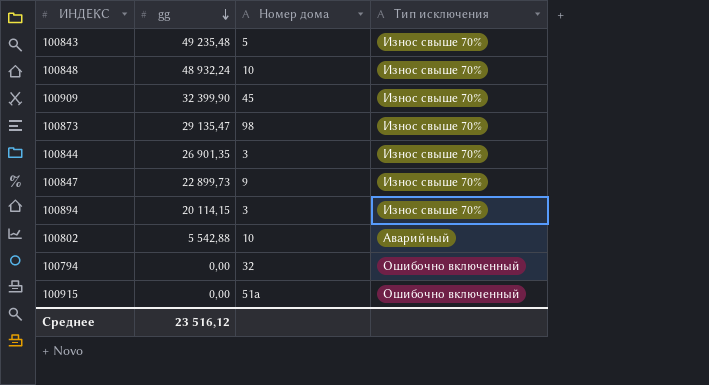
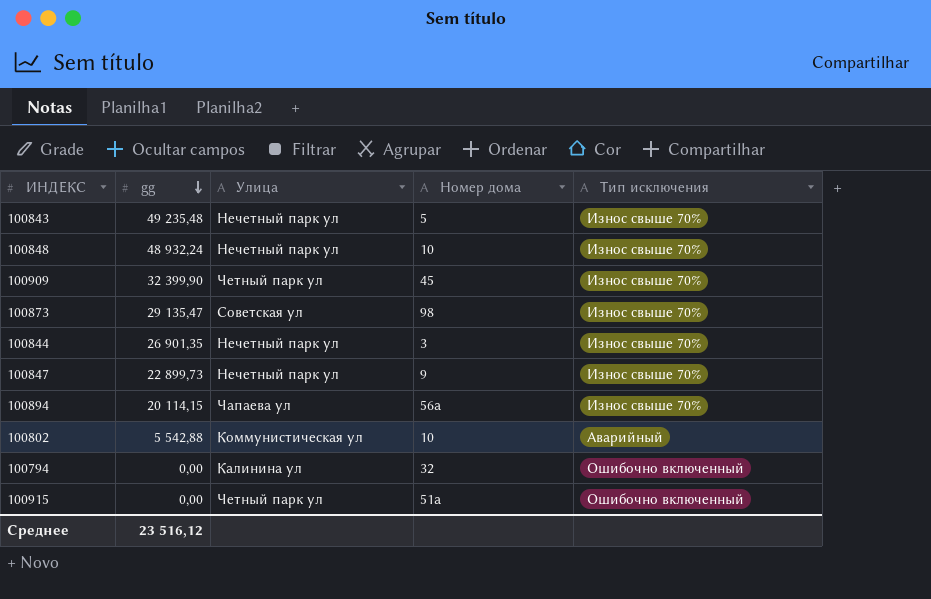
column Улица | position: none -> 3
100894 | Номер дома: 3 -> 56а

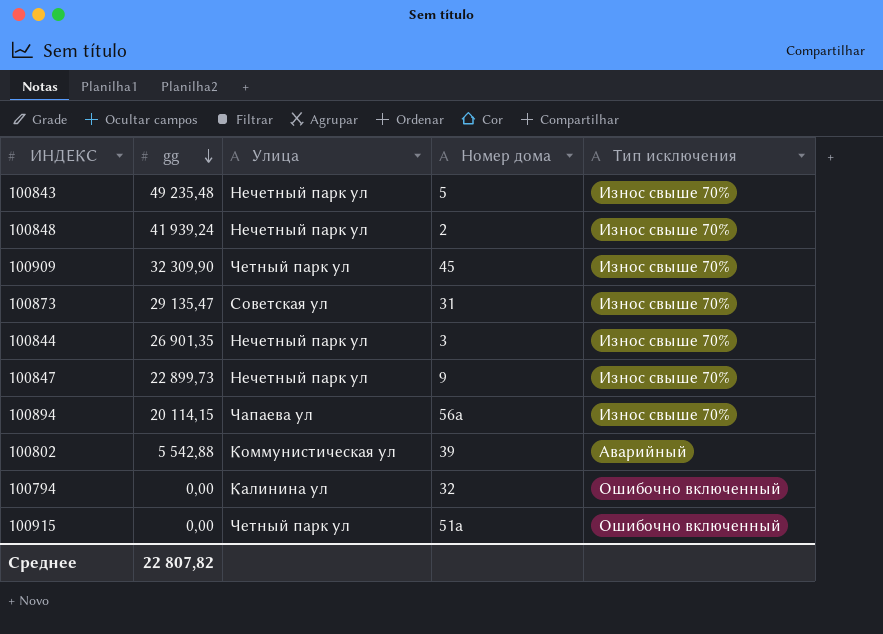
100848 | gg: 48 932,24 -> 41 939,24
100848 | Номер дома: 10 -> 2
100909 | gg: 32 399,90 -> 32 309,90
100873 | Номер дома: 98 -> 31
100802 | Номер дома: 10 -> 39
Среднее | gg: 23 516,12 -> 22 807,82

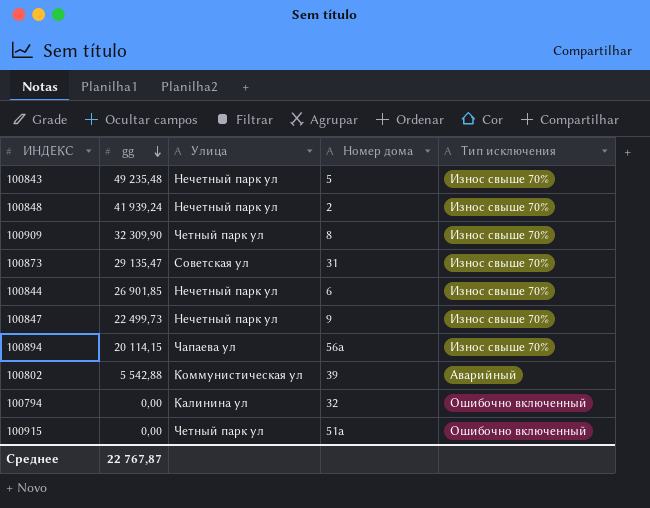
100909 | Номер дома: 45 -> 8
100844 | gg: 26 901,35 -> 26 901,85
100844 | Номер дома: 3 -> 6
100847 | gg: 22 899,73 -> 22 499,73
Среднее | gg: 22 807,82 -> 22 767,87

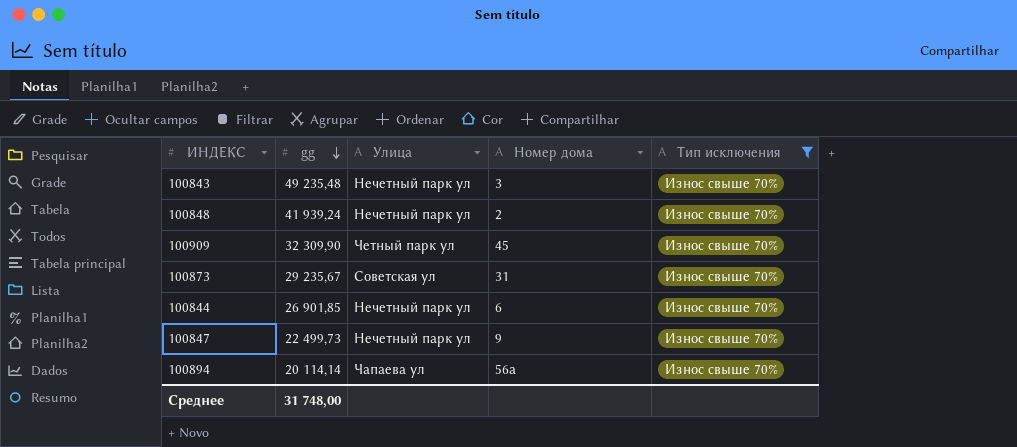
filter: none -> Тип исключения = Износ свыше 70%
100843 | Номер дома: 5 -> 3
100909 | Номер дома: 8 -> 45
100873 | gg: 29 135,47 -> 29 235,67
100894 | gg: 20 114,15 -> 20 114,14
Среднее | gg: 22 767,87 -> 31 748,00

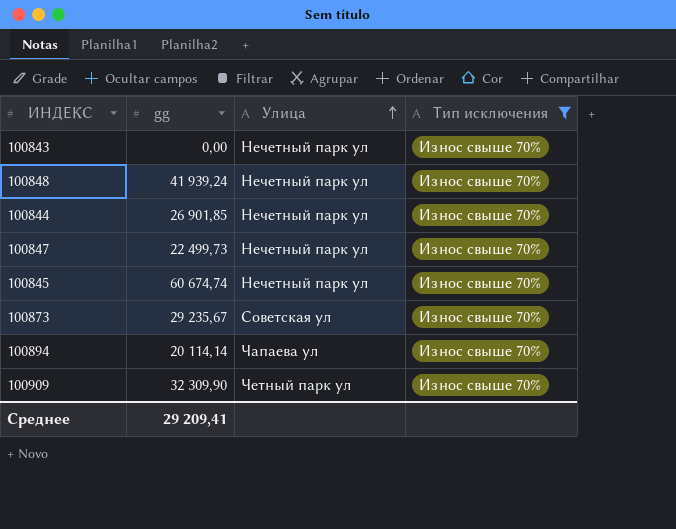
row order: gg descending -> Улица ascending
column Номер дома | position: 4 -> none
100843 | gg: 49 235,48 -> 0,00
row 100845: none -> 60 674,74 | Нечетный парк ул | Износ свыше 70%
Среднее | gg: 31 748,00 -> 29 209,41

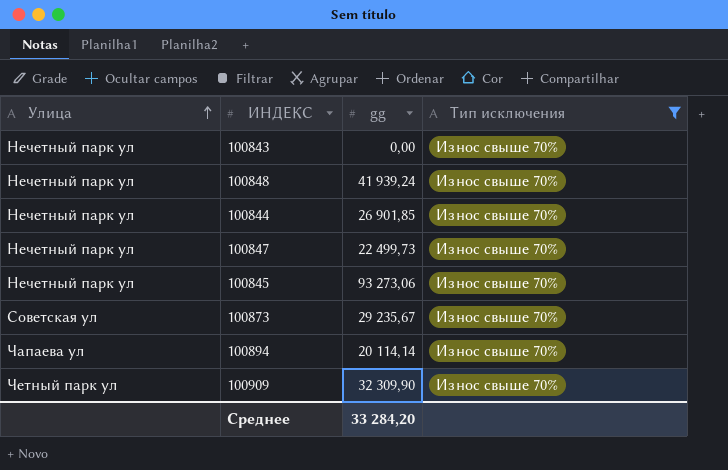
column Улица | position: 3 -> 1
100845 | gg: 60 674,74 -> 93 273,06
Среднее | gg: 29 209,41 -> 33 284,20

